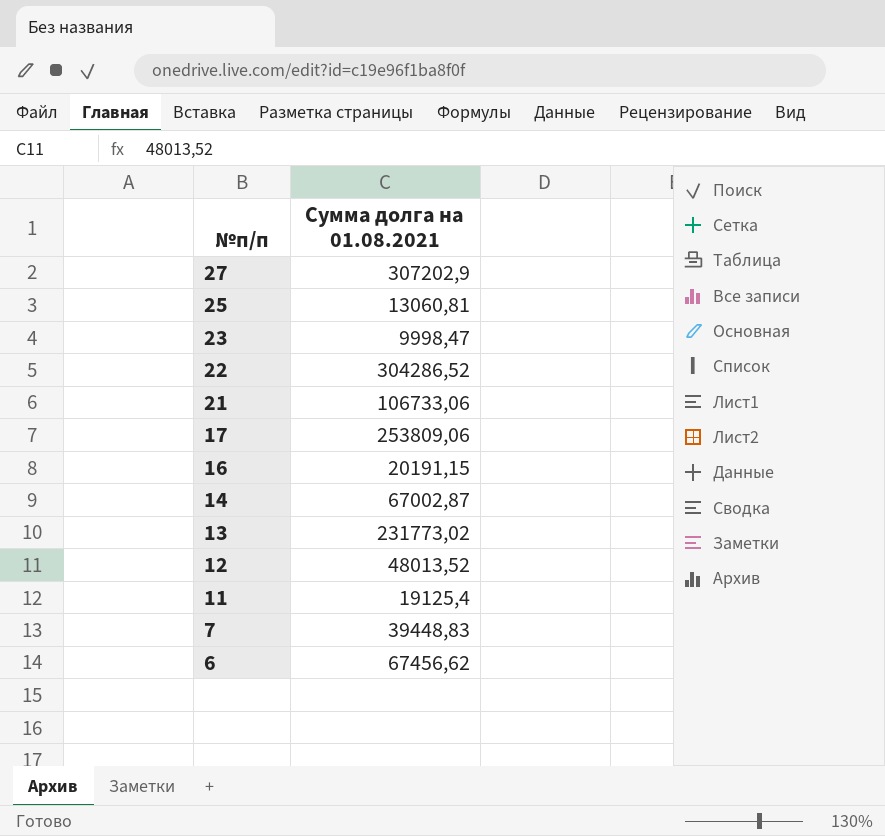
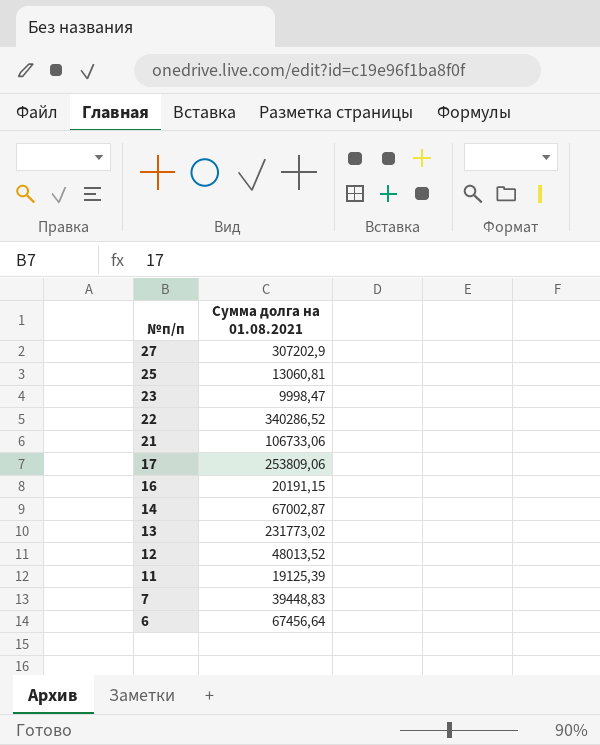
22 | Сумма долга на 01.08.2021: 304286,52 -> 340286,52
11 | Сумма долга на 01.08.2021: 19125,4 -> 19125,39
6 | Сумма долга на 01.08.2021: 67456,62 -> 67456,64

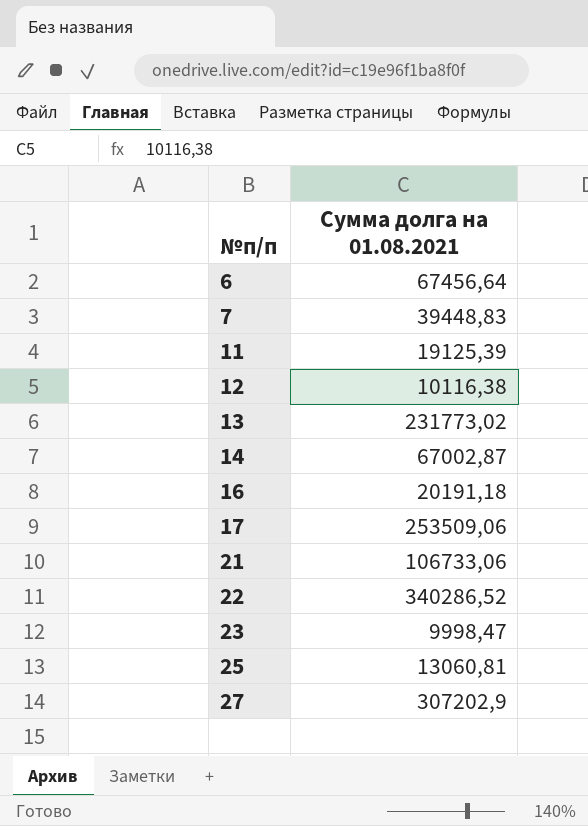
row order: №п/п descending -> №п/п ascending
12 | Сумма долга на 01.08.2021: 48013,52 -> 10116,38
16 | Сумма долга на 01.08.2021: 20191,15 -> 20191,18
17 | Сумма долга на 01.08.2021: 253809,06 -> 253509,06

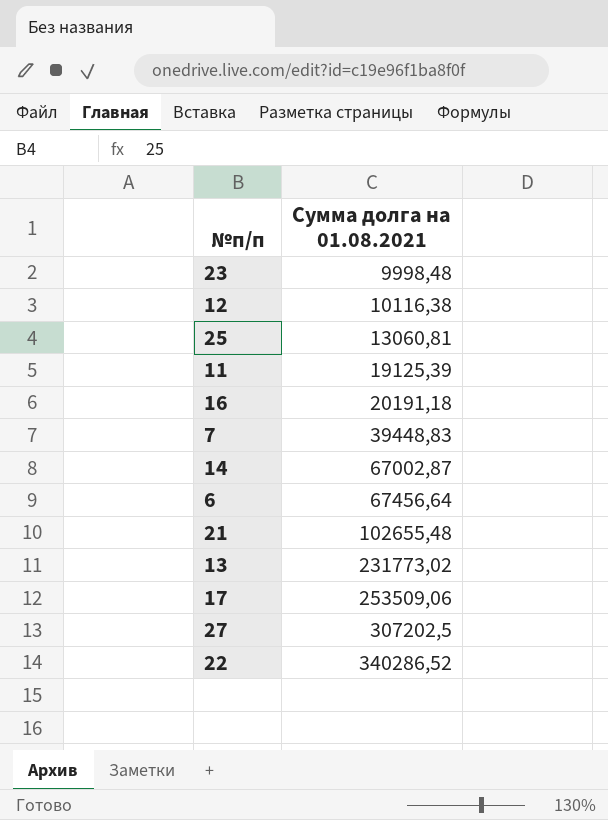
row order: №п/п ascending -> Сумма долга на 01.08.2021 ascending
23 | Сумма долга на 01.08.2021: 9998,47 -> 9998,48
21 | Сумма долга на 01.08.2021: 106733,06 -> 102655,48
27 | Сумма долга на 01.08.2021: 307202,9 -> 307202,5

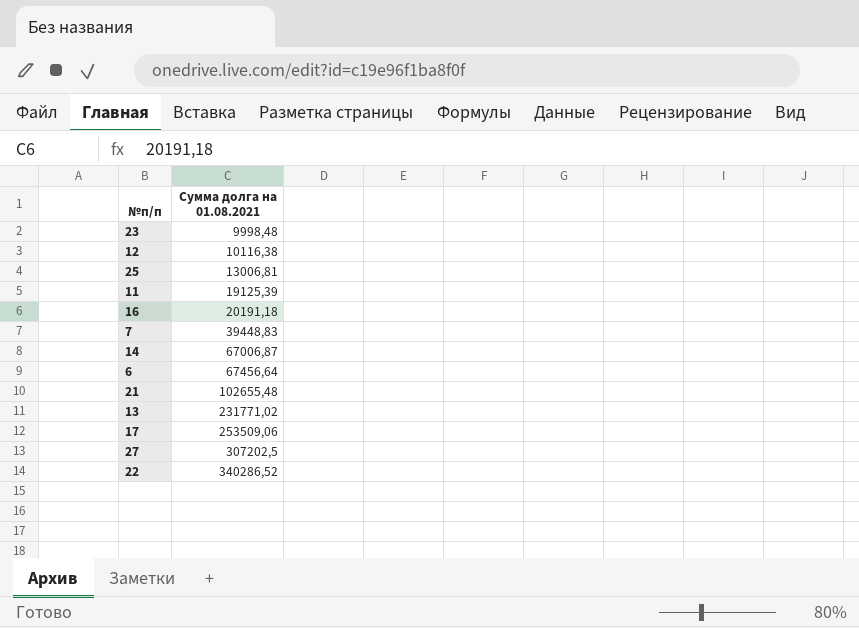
25 | Сумма долга на 01.08.2021: 13060,81 -> 13006,81
14 | Сумма долга на 01.08.2021: 67002,87 -> 67006,87
13 | Сумма долга на 01.08.2021: 231773,02 -> 231771,02

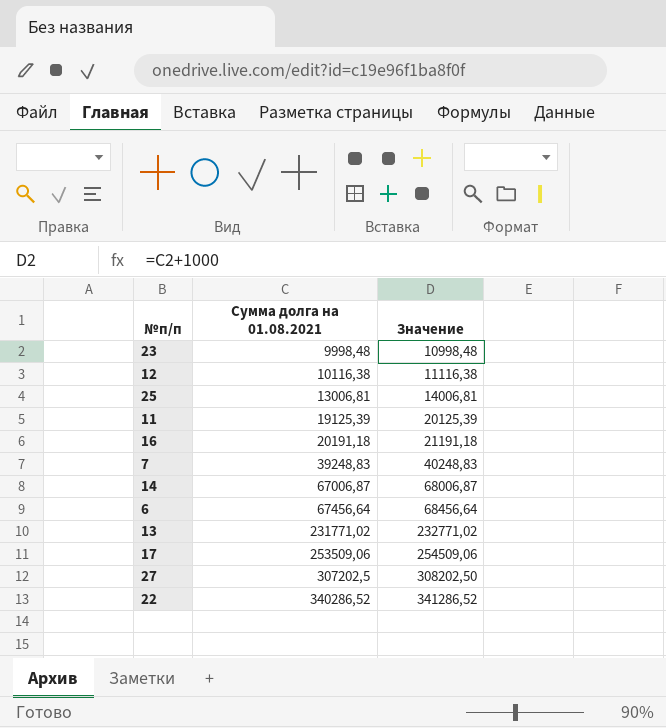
column Значение | formula: none -> [Сумма долга на 01.08.2021] + 1000
row 21: 102655,48 -> none
7 | Сумма долга на 01.08.2021: 39448,83 -> 39248,83

